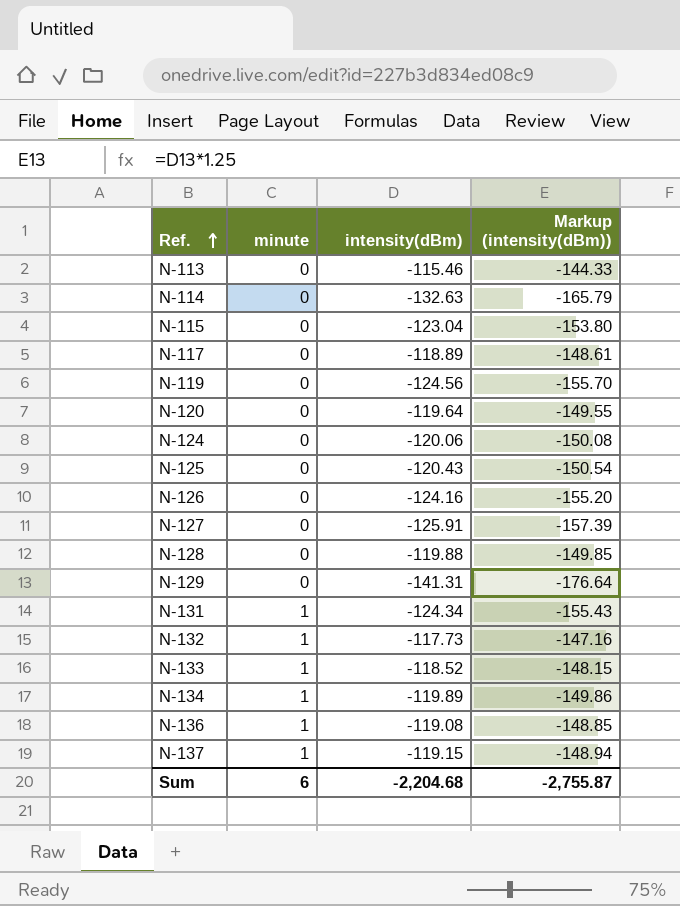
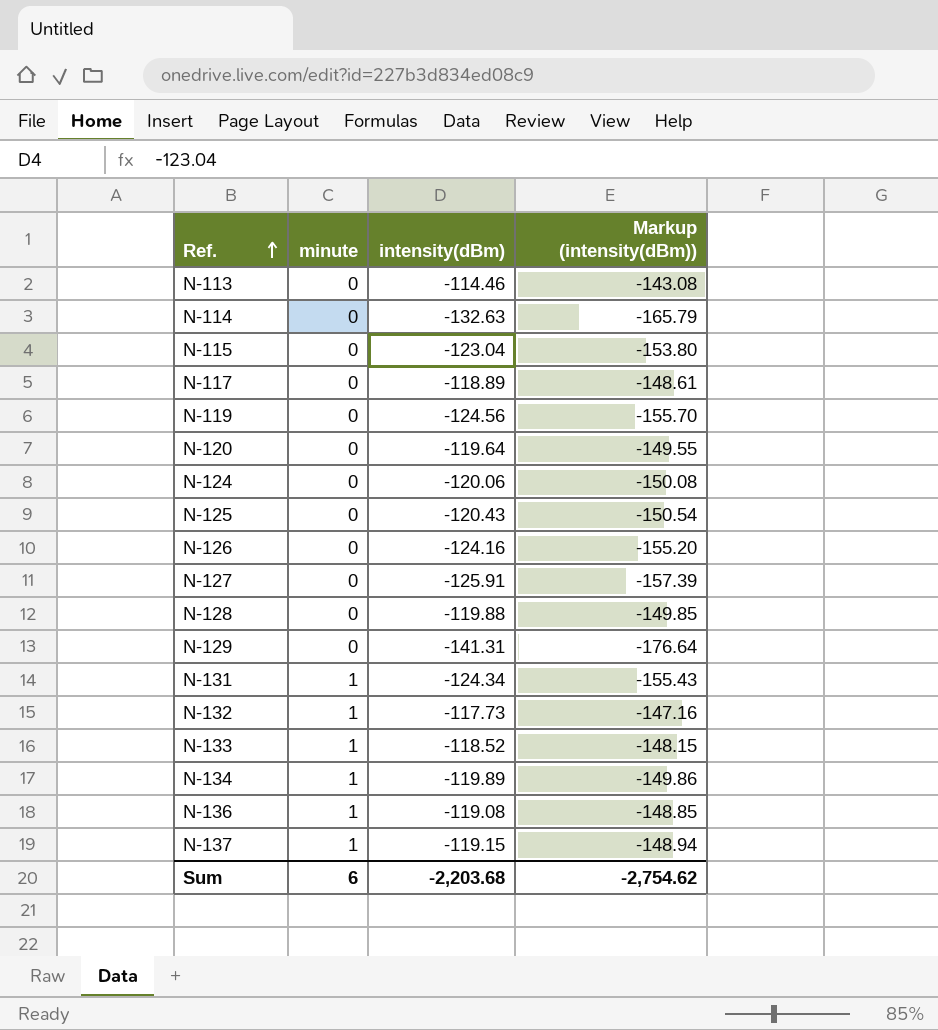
N-113 | intensity(dBm): -115.46 -> -114.46
N-113 | Markup (intensity(dBm)): -144.33 -> -143.08
Sum | intensity(dBm): -2,204.68 -> -2,203.68
Sum | Markup (intensity(dBm)): -2,755.87 -> -2,754.62

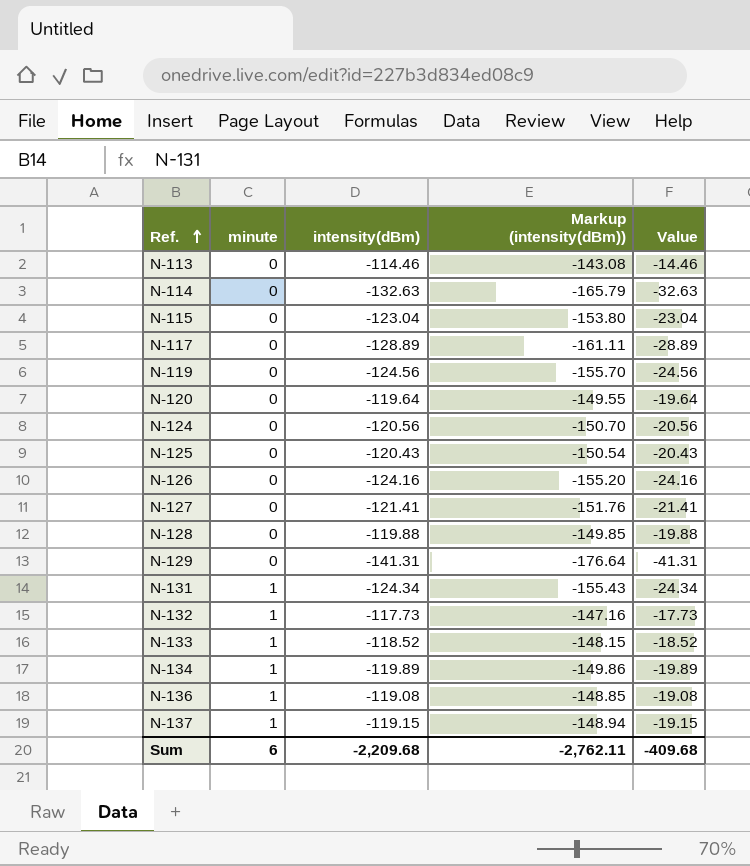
column Value | formula: none -> [intensity(dBm)] + 100
N-117 | intensity(dBm): -118.89 -> -128.89
N-117 | Markup (intensity(dBm)): -148.61 -> -161.11
N-124 | intensity(dBm): -120.06 -> -120.56
N-124 | Markup (intensity(dBm)): -150.08 -> -150.70
N-127 | intensity(dBm): -125.91 -> -121.41
N-127 | Markup (intensity(dBm)): -157.39 -> -151.76
Sum | intensity(dBm): -2,203.68 -> -2,209.68
Sum | Markup (intensity(dBm)): -2,754.62 -> -2,762.11

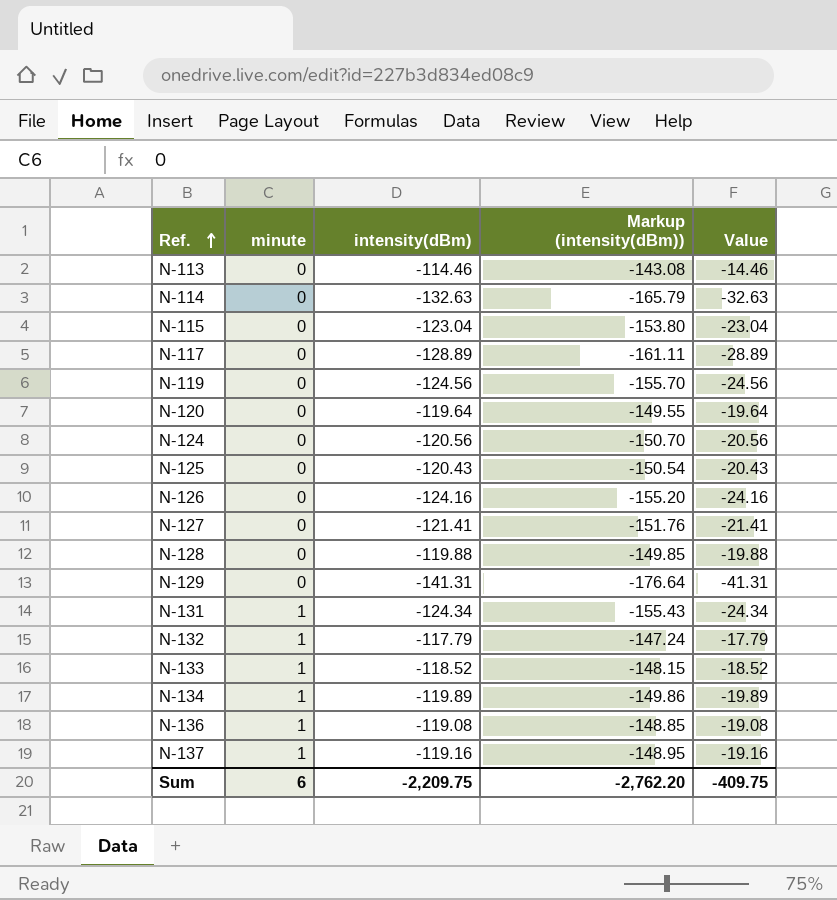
N-132 | intensity(dBm): -117.73 -> -117.79
N-132 | Markup (intensity(dBm)): -147.16 -> -147.24
N-132 | Value: -17.73 -> -17.79
N-137 | intensity(dBm): -119.15 -> -119.16
N-137 | Markup (intensity(dBm)): -148.94 -> -148.95
N-137 | Value: -19.15 -> -19.16
Sum | intensity(dBm): -2,209.68 -> -2,209.75
Sum | Markup (intensity(dBm)): -2,762.11 -> -2,762.20
Sum | Value: -409.68 -> -409.75

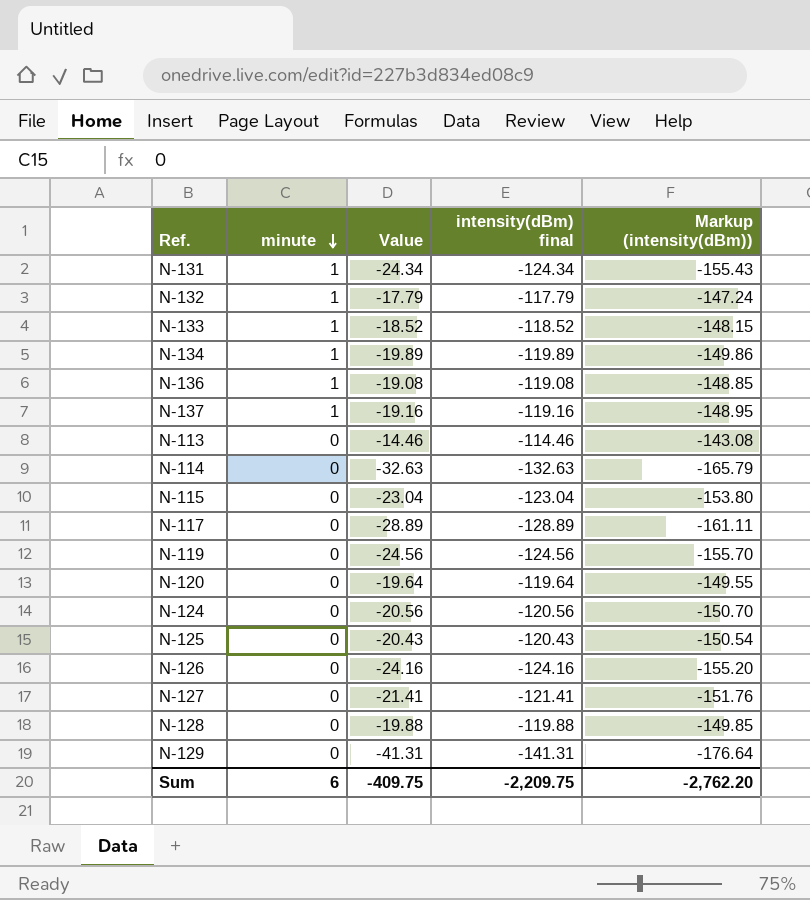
row order: Ref. ascending -> minute descending
column Value | position: 5 -> 3
column name: intensity(dBm) -> intensity(dBm) final

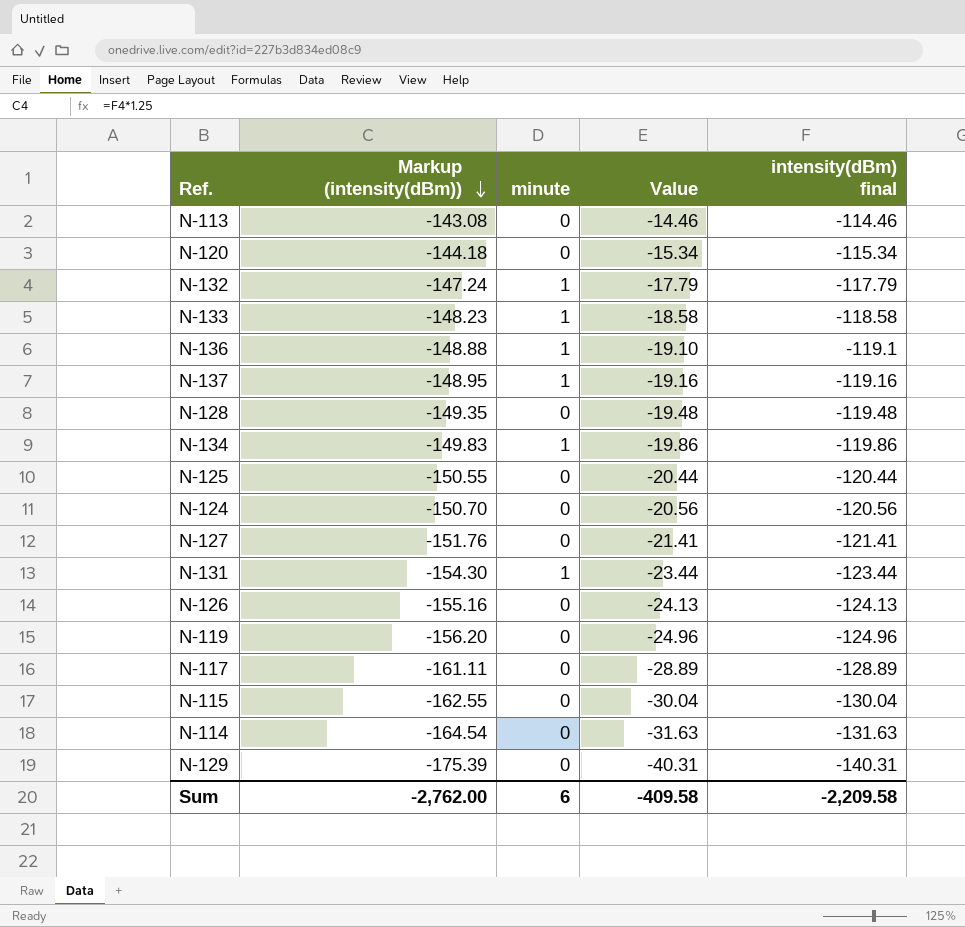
row order: minute descending -> Markup (intensity(dBm)) descending
column Markup (intensity(dBm)) | position: 5 -> 2
N-120 | Markup (intensity(dBm)): -149.55 -> -144.18
N-120 | Value: -19.64 -> -15.34
N-120 | intensity(dBm) final: -119.64 -> -115.34
N-133 | Markup (intensity(dBm)): -148.15 -> -148.23
N-133 | Value: -18.52 -> -18.58
N-133 | intensity(dBm) final: -118.52 -> -118.58
N-136 | Markup (intensity(dBm)): -148.85 -> -148.88
N-136 | Value: -19.08 -> -19.10
N-136 | intensity(dBm) final: -119.08 -> -119.1
N-128 | Markup (intensity(dBm)): -149.85 -> -149.35
N-128 | Value: -19.88 -> -19.48
N-128 | intensity(dBm) final: -119.88 -> -119.48
N-134 | Markup (intensity(dBm)): -149.86 -> -149.83
N-134 | Value: -19.89 -> -19.86
N-134 | intensity(dBm) final: -119.89 -> -119.86
N-125 | Markup (intensity(dBm)): -150.54 -> -150.55
N-125 | Value: -20.43 -> -20.44
N-125 | intensity(dBm) final: -120.43 -> -120.44
N-131 | Markup (intensity(dBm)): -155.43 -> -154.30
N-131 | Value: -24.34 -> -23.44
N-131 | intensity(dBm) final: -124.34 -> -123.44
N-126 | Markup (intensity(dBm)): -155.20 -> -155.16
N-126 | Value: -24.16 -> -24.13
N-126 | intensity(dBm) final: -124.16 -> -124.13
N-119 | Markup (intensity(dBm)): -155.70 -> -156.20
N-119 | Value: -24.56 -> -24.96
N-119 | intensity(dBm) final: -124.56 -> -124.96
N-115 | Markup (intensity(dBm)): -153.80 -> -162.55
N-115 | Value: -23.04 -> -30.04
N-115 | intensity(dBm) final: -123.04 -> -130.04
N-114 | Markup (intensity(dBm)): -165.79 -> -164.54
N-114 | Value: -32.63 -> -31.63
N-114 | intensity(dBm) final: -132.63 -> -131.63
N-129 | Markup (intensity(dBm)): -176.64 -> -175.39
N-129 | Value: -41.31 -> -40.31
N-129 | intensity(dBm) final: -141.31 -> -140.31
Sum | Markup (intensity(dBm)): -2,762.20 -> -2,762.00
Sum | Value: -409.75 -> -409.58
Sum | intensity(dBm) final: -2,209.75 -> -2,209.58

